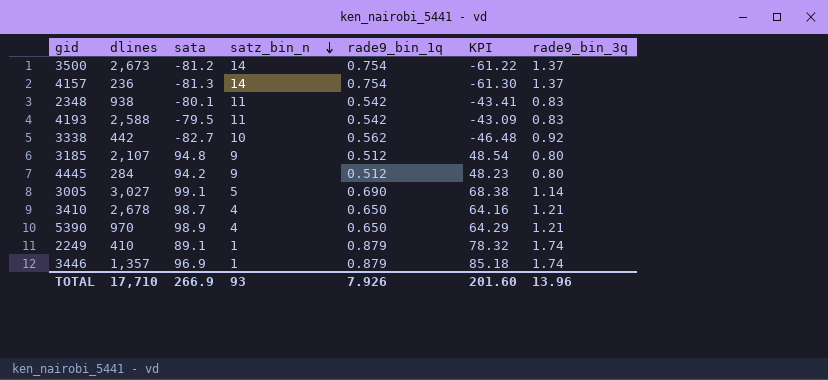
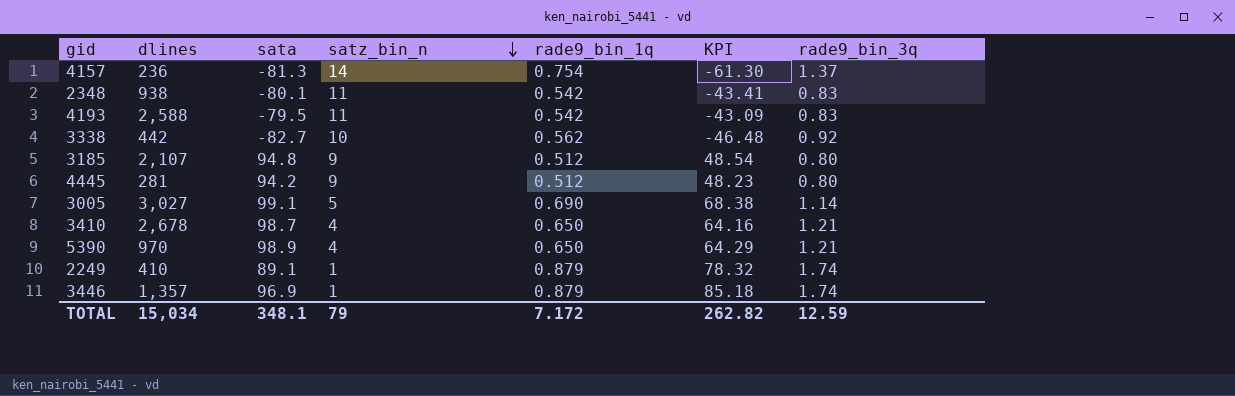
row 3500: 2,673 | -81.2 | 14 | 0.754 | -61.22 | 1.37 -> none
4445 | dlines: 284 -> 281
TOTAL | dlines: 17,710 -> 15,034
TOTAL | sata: 266.9 -> 348.1
TOTAL | satz_bin_n: 93 -> 79
TOTAL | rade9_bin_1q: 7.926 -> 7.172
TOTAL | KPI: 201.60 -> 262.82
TOTAL | rade9_bin_3q: 13.96 -> 12.59

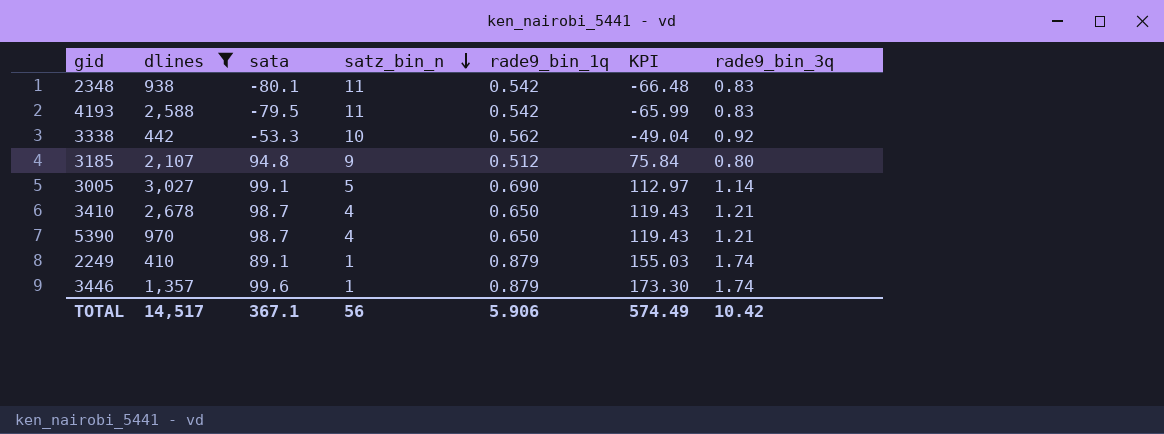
filter: none -> dlines >= 410
column KPI | formula: [sata] * [rade9_bin_1q] -> [sata] * [rade9_bin_3q]
3338 | sata: -82.7 -> -53.3
5390 | sata: 98.9 -> 98.7
3446 | sata: 96.9 -> 99.6
TOTAL | dlines: 15,034 -> 14,517
TOTAL | sata: 348.1 -> 367.1
TOTAL | satz_bin_n: 79 -> 56
TOTAL | rade9_bin_1q: 7.172 -> 5.906
TOTAL | KPI: 262.82 -> 574.49
TOTAL | rade9_bin_3q: 12.59 -> 10.42

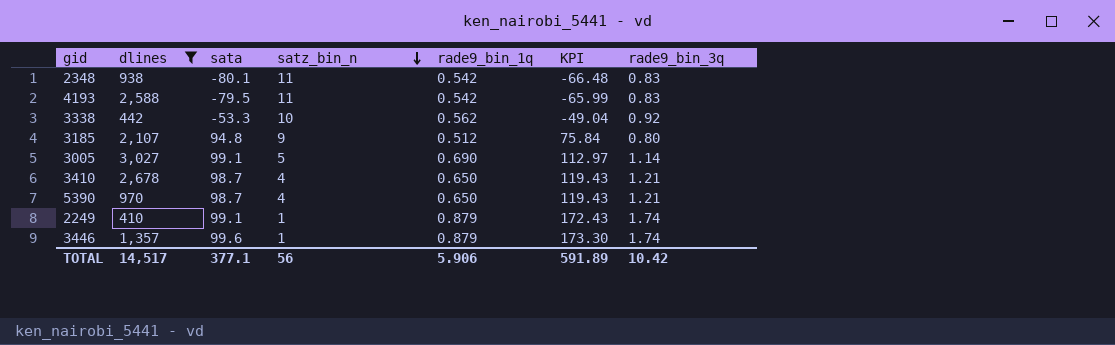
2249 | sata: 89.1 -> 99.1
2249 | KPI: 155.03 -> 172.43
TOTAL | sata: 367.1 -> 377.1
TOTAL | KPI: 574.49 -> 591.89

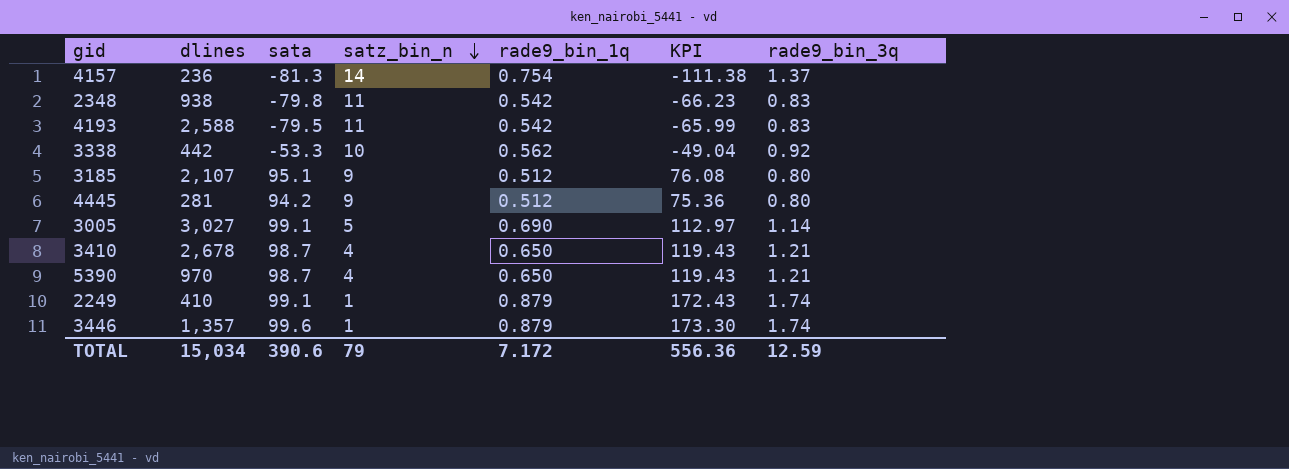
filter: dlines >= 410 -> none
2348 | sata: -80.1 -> -79.8
2348 | KPI: -66.48 -> -66.23
3185 | sata: 94.8 -> 95.1
3185 | KPI: 75.84 -> 76.08
TOTAL | dlines: 14,517 -> 15,034
TOTAL | sata: 377.1 -> 390.6
TOTAL | satz_bin_n: 56 -> 79
TOTAL | rade9_bin_1q: 5.906 -> 7.172
TOTAL | KPI: 591.89 -> 556.36
TOTAL | rade9_bin_3q: 10.42 -> 12.59

